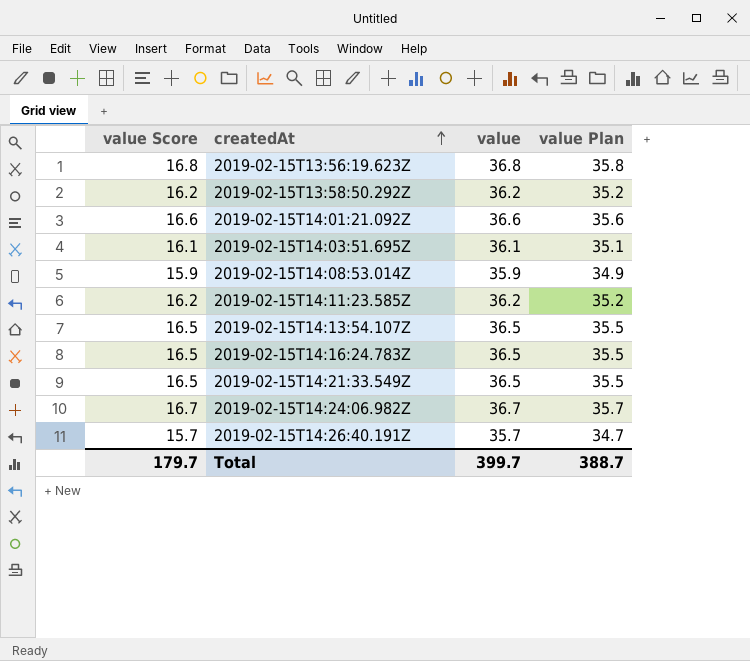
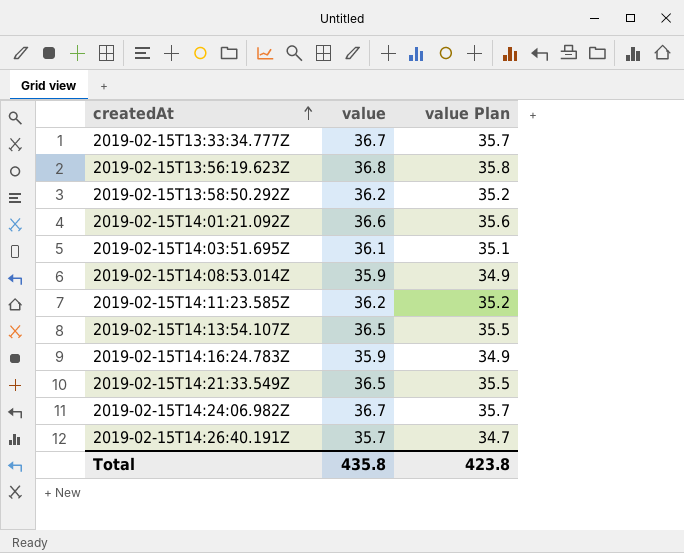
column value Score | formula: [value] - 20 -> none
row 2019-02-15T13:33:34.777Z: none -> 36.7 | 35.7
2019-02-15T14:16:24.783Z | value: 36.5 -> 35.9
2019-02-15T14:16:24.783Z | value Plan: 35.5 -> 34.9
Total | value: 399.7 -> 435.8
Total | value Plan: 388.7 -> 423.8

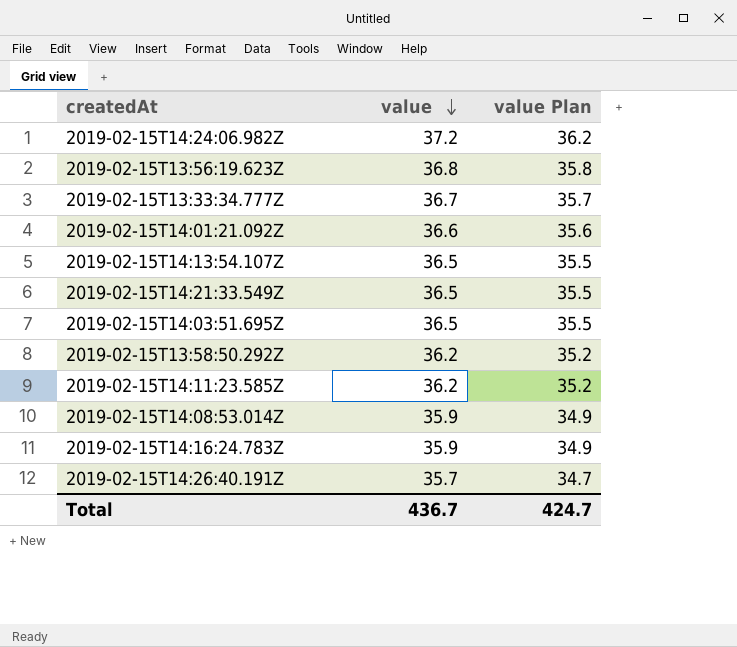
row order: createdAt ascending -> value descending
2019-02-15T14:24:06.982Z | value: 36.7 -> 37.2
2019-02-15T14:24:06.982Z | value Plan: 35.7 -> 36.2
2019-02-15T14:03:51.695Z | value: 36.1 -> 36.5
2019-02-15T14:03:51.695Z | value Plan: 35.1 -> 35.5
Total | value: 435.8 -> 436.7
Total | value Plan: 423.8 -> 424.7

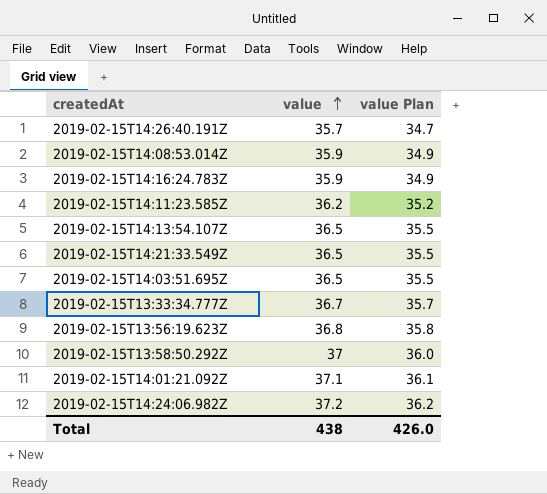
row order: value descending -> value ascending
2019-02-15T13:58:50.292Z | value: 36.2 -> 37
2019-02-15T13:58:50.292Z | value Plan: 35.2 -> 36.0
2019-02-15T14:01:21.092Z | value: 36.6 -> 37.1
2019-02-15T14:01:21.092Z | value Plan: 35.6 -> 36.1
Total | value: 436.7 -> 438
Total | value Plan: 424.7 -> 426.0

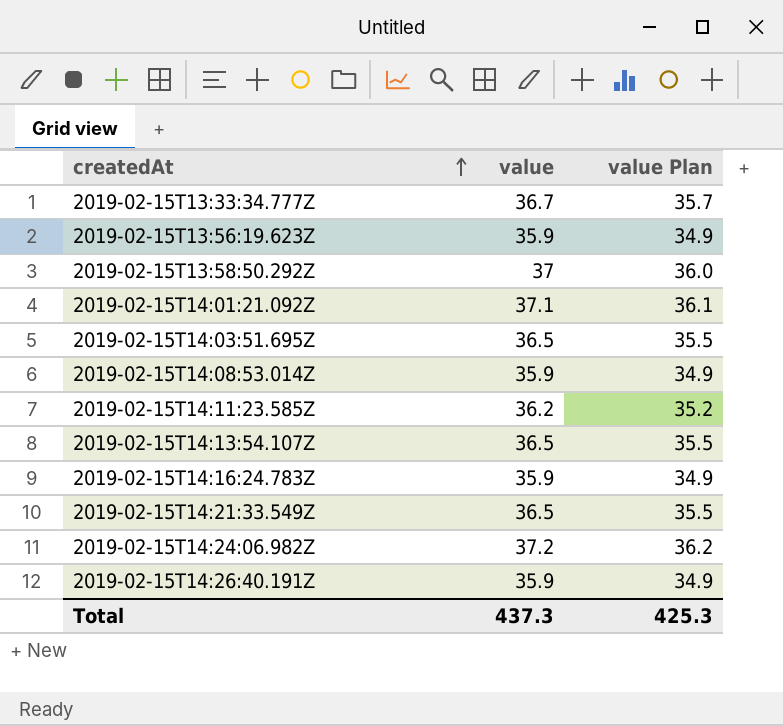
row order: value ascending -> createdAt ascending
2019-02-15T13:56:19.623Z | value: 36.8 -> 35.9
2019-02-15T13:56:19.623Z | value Plan: 35.8 -> 34.9
2019-02-15T14:26:40.191Z | value: 35.7 -> 35.9
2019-02-15T14:26:40.191Z | value Plan: 34.7 -> 34.9
Total | value: 438 -> 437.3
Total | value Plan: 426.0 -> 425.3

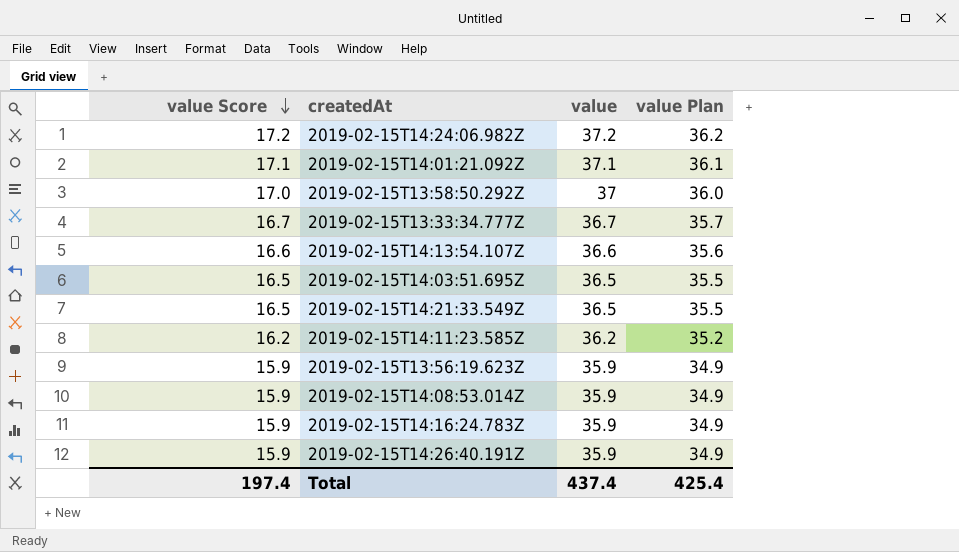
row order: createdAt ascending -> value Score descending
column value Score | formula: none -> [value] - 20
2019-02-15T14:13:54.107Z | value: 36.5 -> 36.6
2019-02-15T14:13:54.107Z | value Plan: 35.5 -> 35.6
Total | value: 437.3 -> 437.4
Total | value Plan: 425.3 -> 425.4

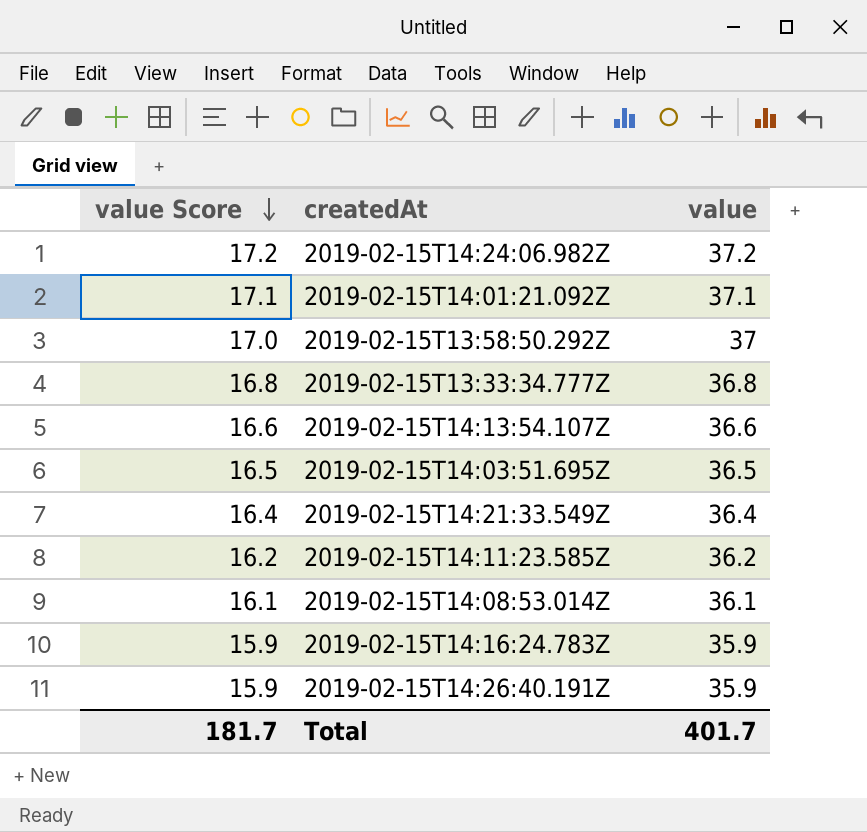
column value Plan | formula: [value] - 1 -> none
row 2019-02-15T13:56:19.623Z: 15.9 | 35.9 | 34.9 -> none
2019-02-15T13:33:34.777Z | value Score: 16.7 -> 16.8
2019-02-15T13:33:34.777Z | value: 36.7 -> 36.8
2019-02-15T14:21:33.549Z | value Score: 16.5 -> 16.4
2019-02-15T14:21:33.549Z | value: 36.5 -> 36.4
2019-02-15T14:08:53.014Z | value Score: 15.9 -> 16.1
2019-02-15T14:08:53.014Z | value: 35.9 -> 36.1
Total | value Score: 197.4 -> 181.7
Total | value: 437.4 -> 401.7

